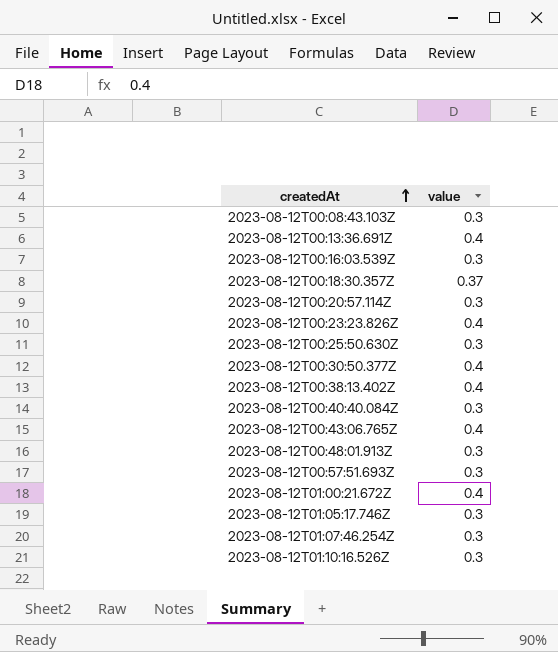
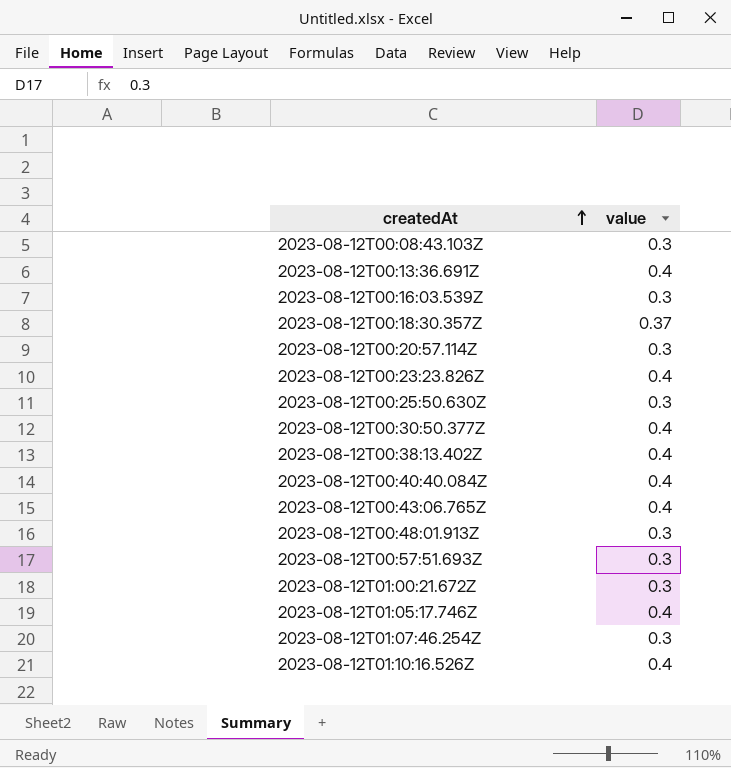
2023-08-12T00:40:40.084Z | value: 0.3 -> 0.4
2023-08-12T01:00:21.672Z | value: 0.4 -> 0.3
2023-08-12T01:05:17.746Z | value: 0.3 -> 0.4
2023-08-12T01:10:16.526Z | value: 0.3 -> 0.4

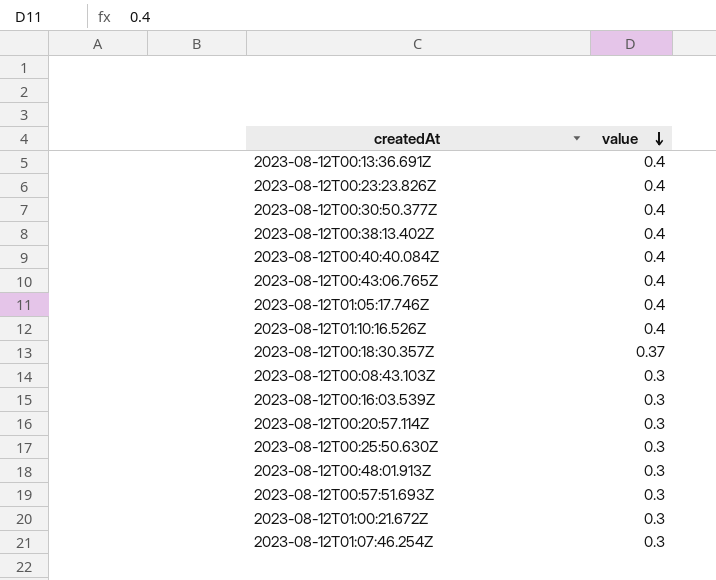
row order: createdAt ascending -> value descending

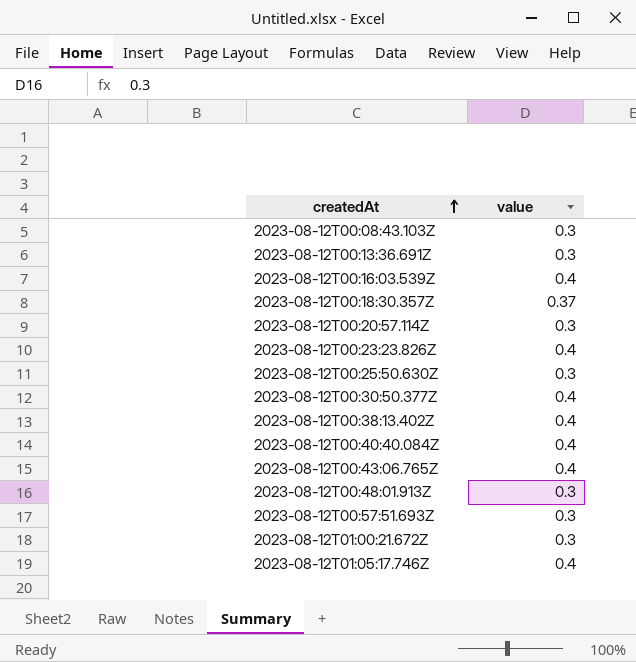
row order: value descending -> createdAt ascending
row 2023-08-12T01:10:16.526Z: 0.4 -> none
row 2023-08-12T01:07:46.254Z: 0.3 -> none
2023-08-12T00:13:36.691Z | value: 0.4 -> 0.3
2023-08-12T00:16:03.539Z | value: 0.3 -> 0.4

